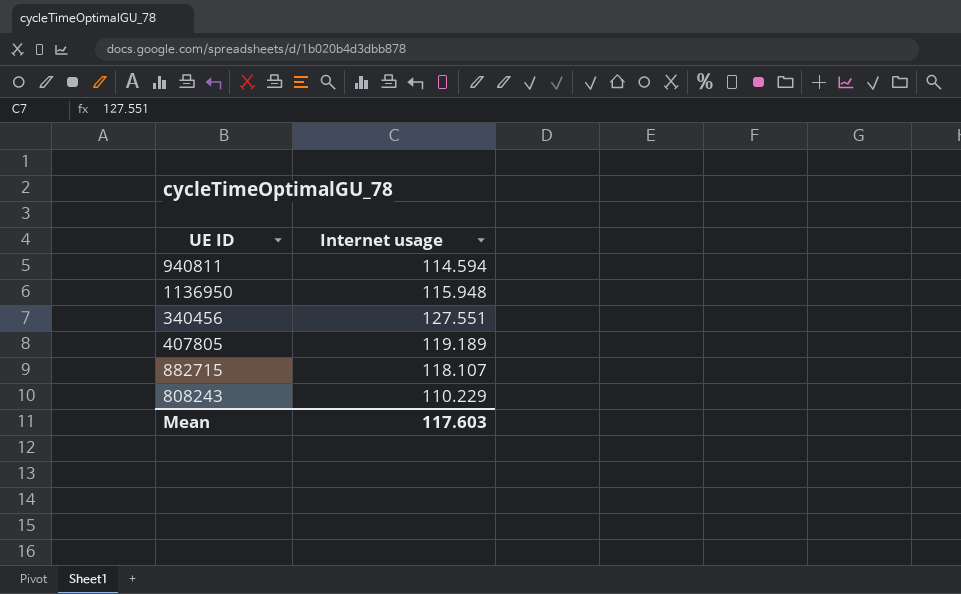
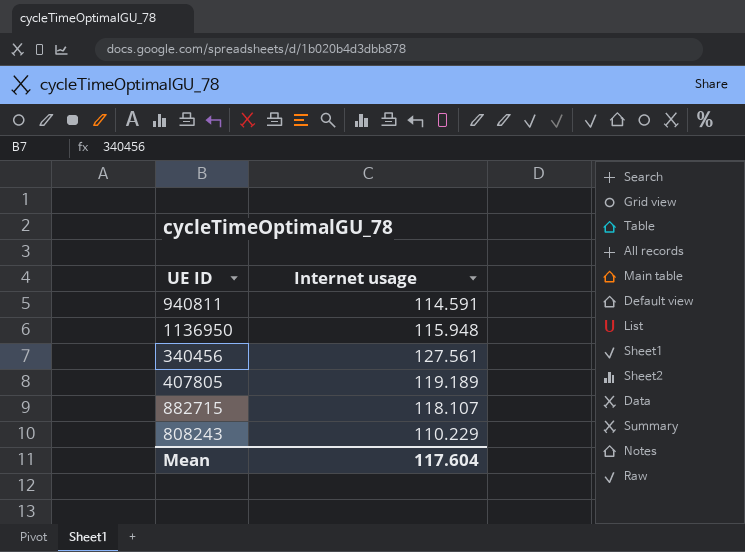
940811 | Internet usage: 114.594 -> 114.591
340456 | Internet usage: 127.551 -> 127.561
Mean | Internet usage: 117.603 -> 117.604

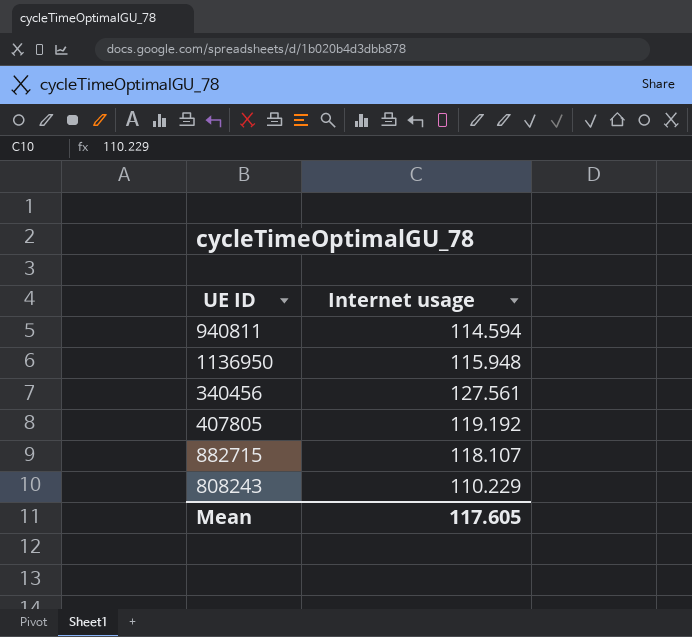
940811 | Internet usage: 114.591 -> 114.594
407805 | Internet usage: 119.189 -> 119.192
Mean | Internet usage: 117.604 -> 117.605

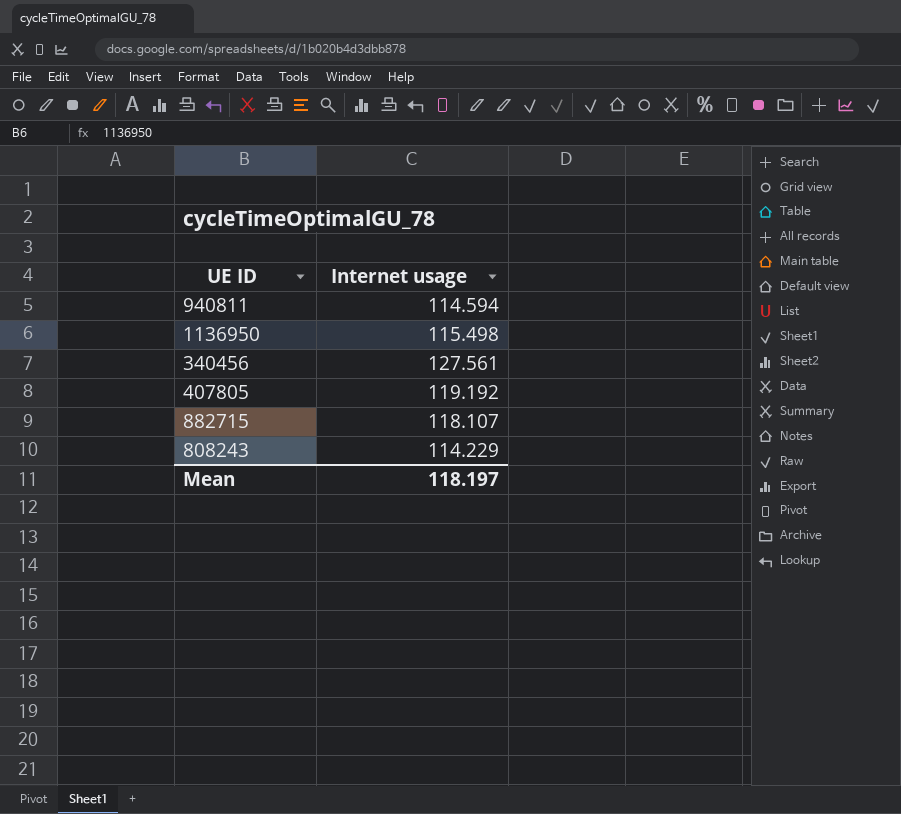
1136950 | Internet usage: 115.948 -> 115.498
808243 | Internet usage: 110.229 -> 114.229
Mean | Internet usage: 117.605 -> 118.197

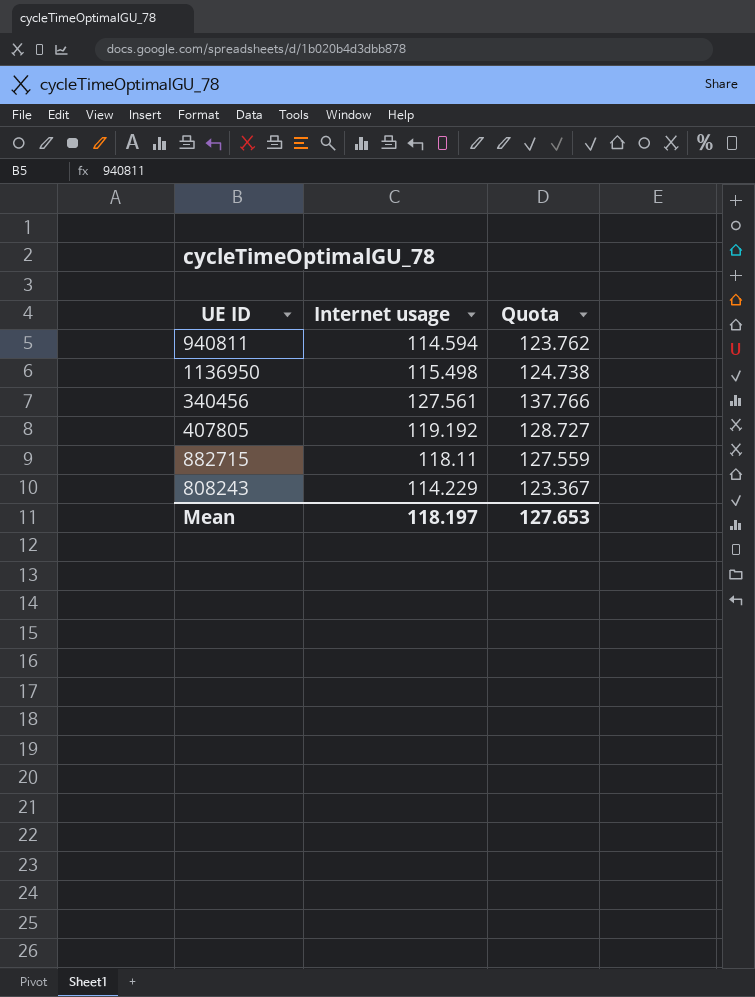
column Quota | formula: none -> [Internet usage] * 1.08
882715 | Internet usage: 118.107 -> 118.11

